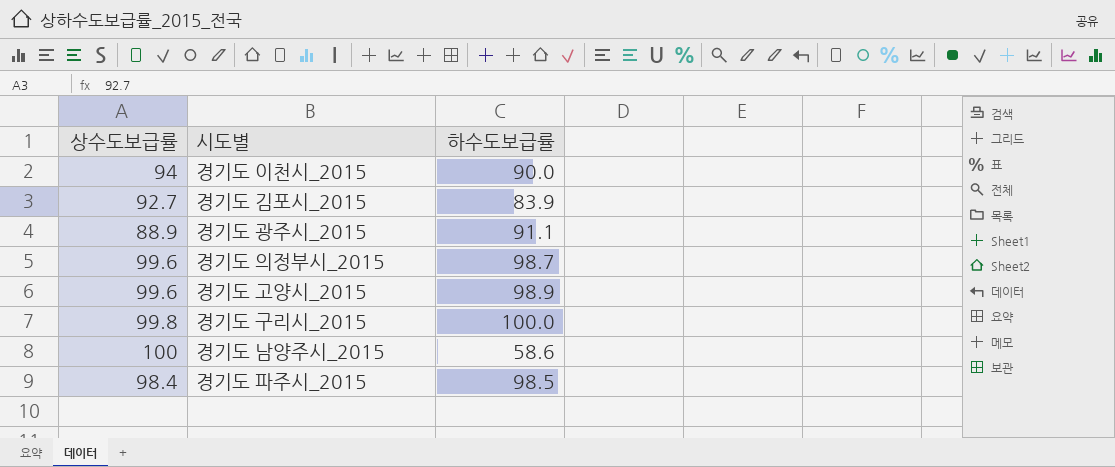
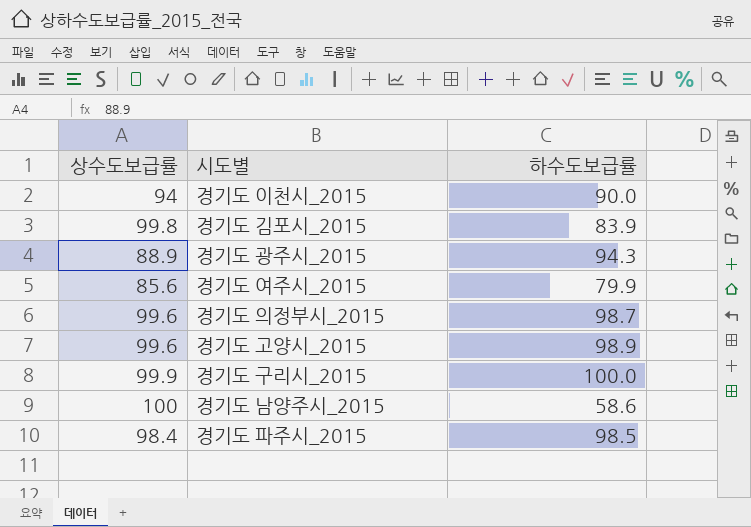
경기도 김포시_2015 | 상수도보급률: 92.7 -> 99.8
경기도 광주시_2015 | 하수도보급률: 91.1 -> 94.3
row 경기도 여주시_2015: none -> 85.6 | 79.9
경기도 구리시_2015 | 상수도보급률: 99.8 -> 99.9

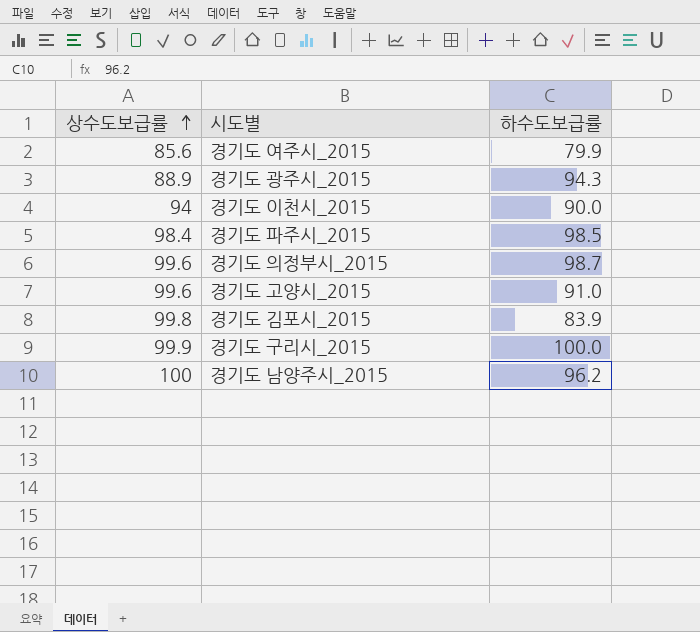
row order: none -> 상수도보급률 ascending
경기도 고양시_2015 | 하수도보급률: 98.9 -> 91.0
경기도 남양주시_2015 | 하수도보급률: 58.6 -> 96.2

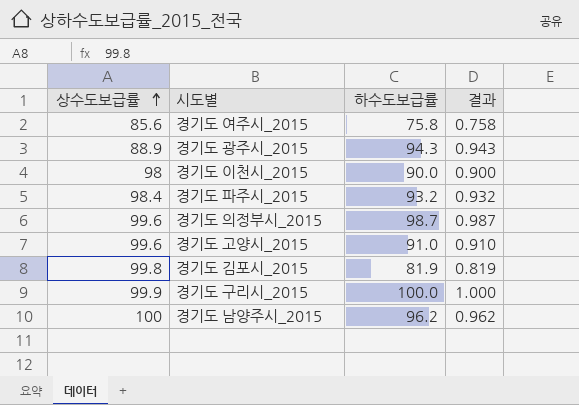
column 결과 | formula: none -> [하수도보급률] * 0.01
경기도 여주시_2015 | 하수도보급률: 79.9 -> 75.8
경기도 이천시_2015 | 상수도보급률: 94 -> 98
경기도 파주시_2015 | 하수도보급률: 98.5 -> 93.2
경기도 김포시_2015 | 하수도보급률: 83.9 -> 81.9

